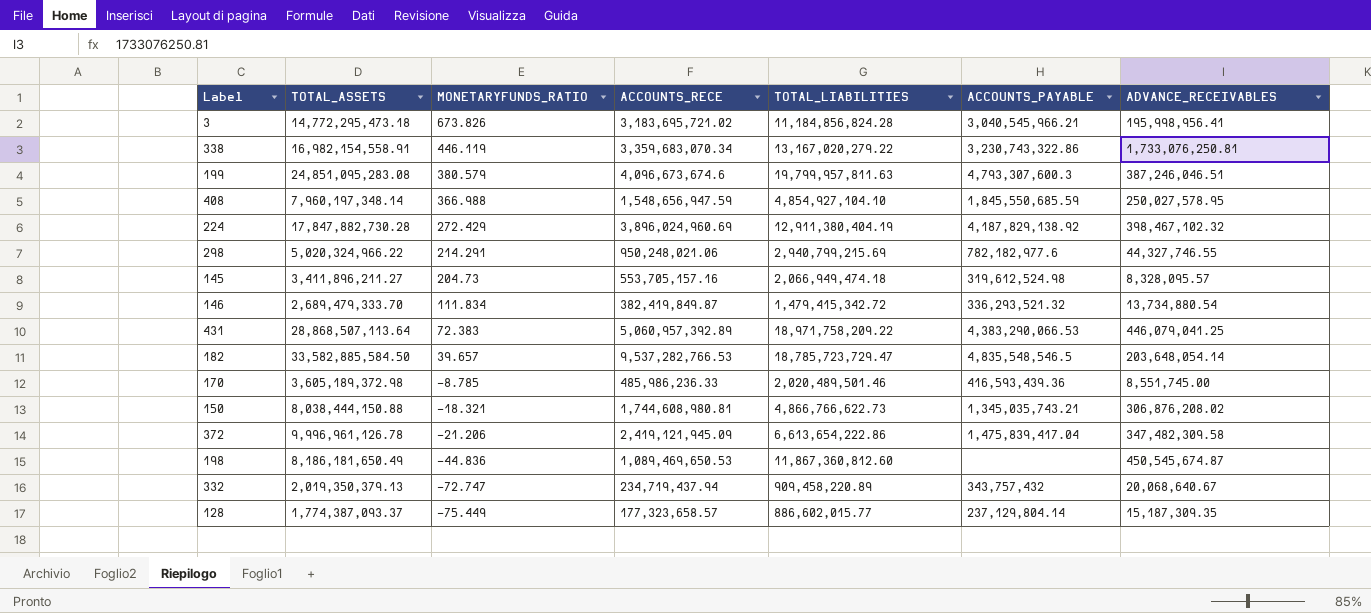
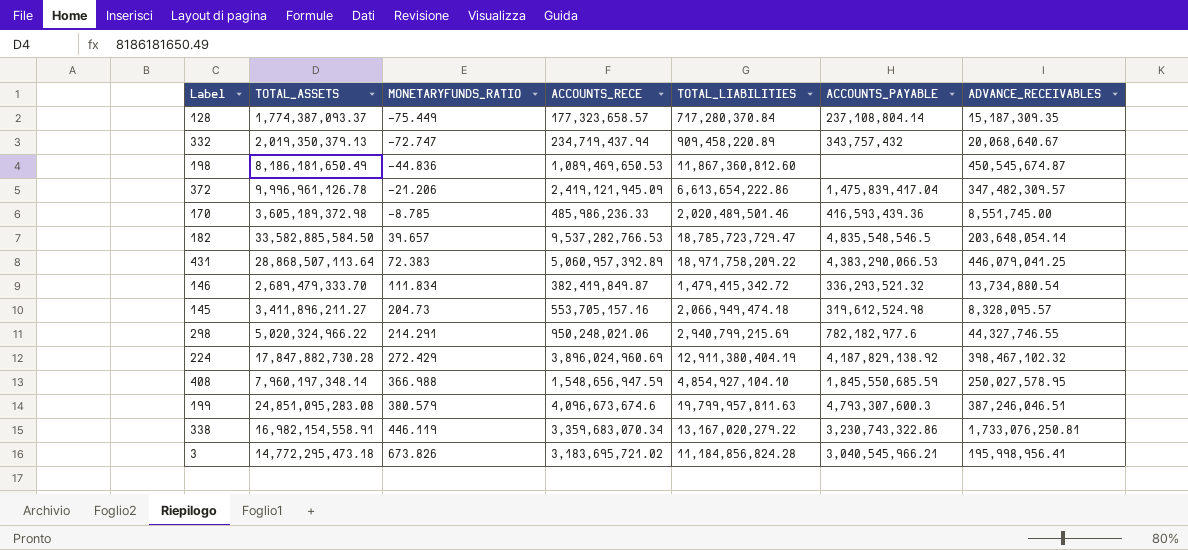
row order: MONETARYFUNDS_RATIO descending -> MONETARYFUNDS_RATIO ascending
row 150: 8,038,444,150.88 | -18.321 | 1,744,608,980.81 | 4,866,766,622.73 | 1,345,035,743.21 | 306,876,208.02 -> none
128 | TOTAL_LIABILITIES: 886,602,015.77 -> 717,280,370.84
128 | ACCOUNTS_PAYABLE: 237,129,804.14 -> 237,108,804.14
372 | ADVANCE_RECEIVABLES: 347,482,309.58 -> 347,482,309.57

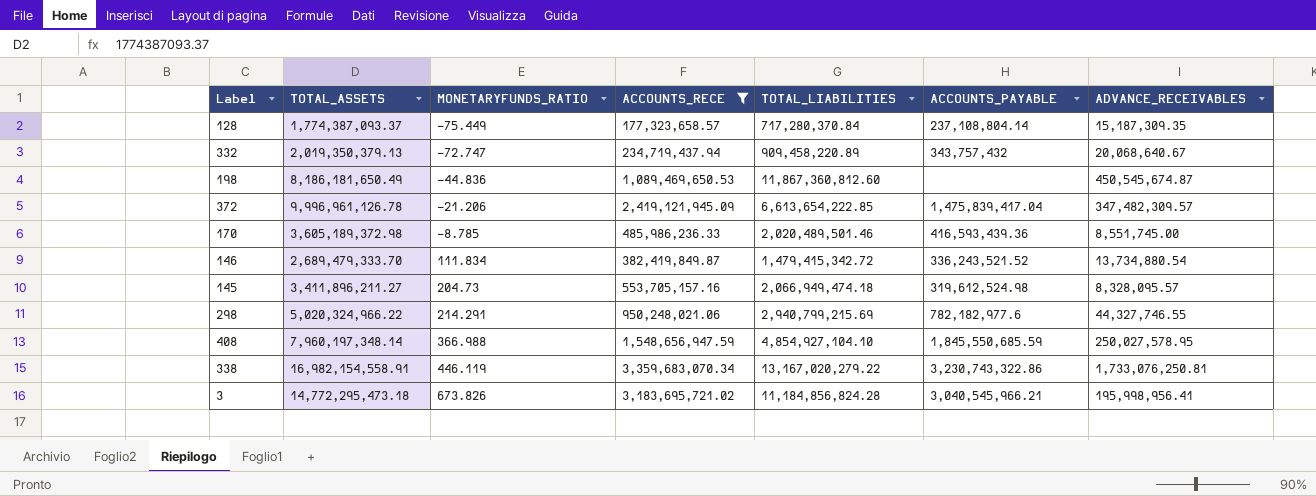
filter: none -> ACCOUNTS_RECE <= 3,359,683,070.34
372 | TOTAL_LIABILITIES: 6,613,654,222.86 -> 6,613,654,222.85
146 | ACCOUNTS_PAYABLE: 336,293,521.32 -> 336,243,521.52

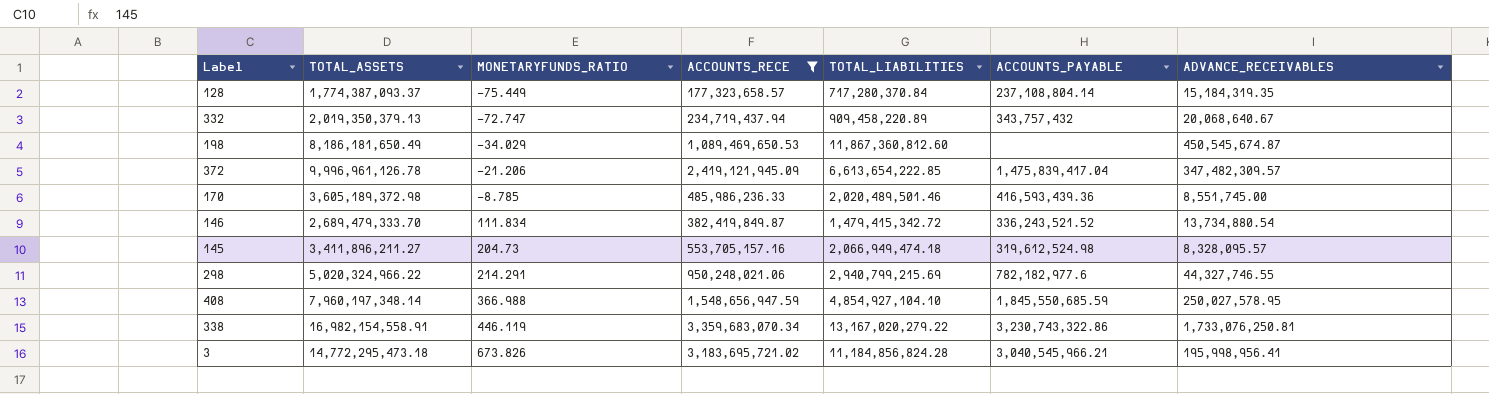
128 | ADVANCE_RECEIVABLES: 15,187,309.35 -> 15,184,319.35
198 | MONETARYFUNDS_RATIO: -44.836 -> -34.029

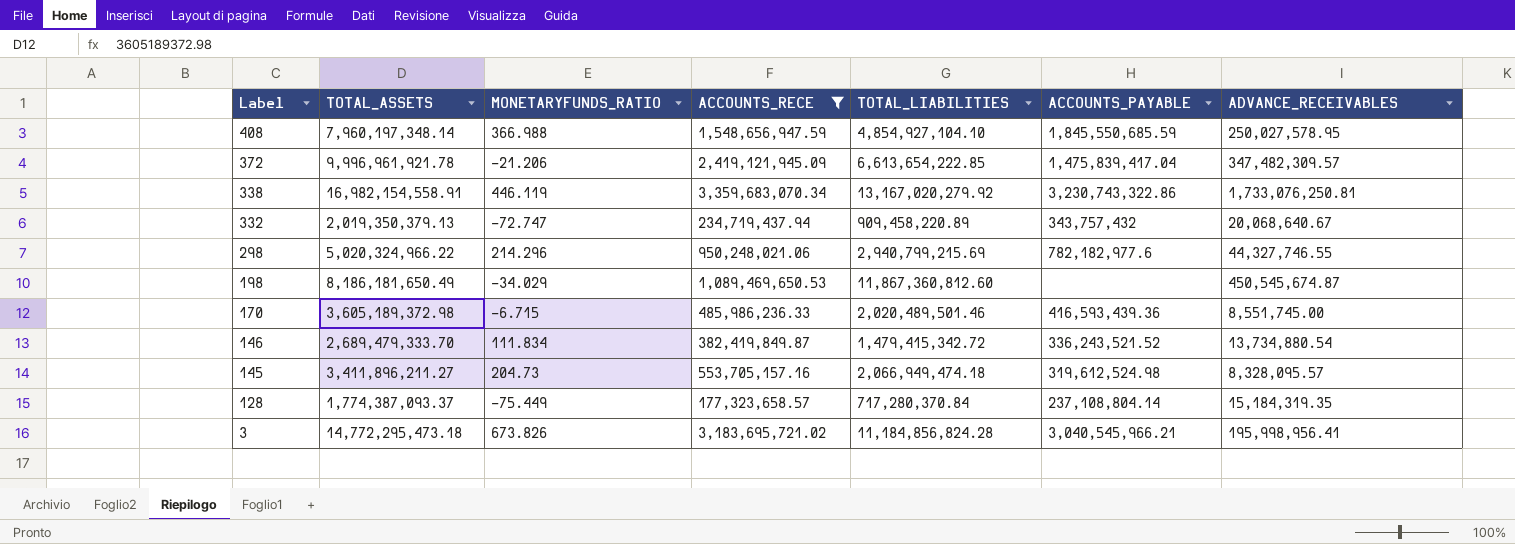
row order: MONETARYFUNDS_RATIO ascending -> Label descending
372 | TOTAL_ASSETS: 9,996,961,126.78 -> 9,996,961,921.78
338 | TOTAL_LIABILITIES: 13,167,020,279.22 -> 13,167,020,279.92
298 | MONETARYFUNDS_RATIO: 214.291 -> 214.296
170 | MONETARYFUNDS_RATIO: -8.785 -> -6.715

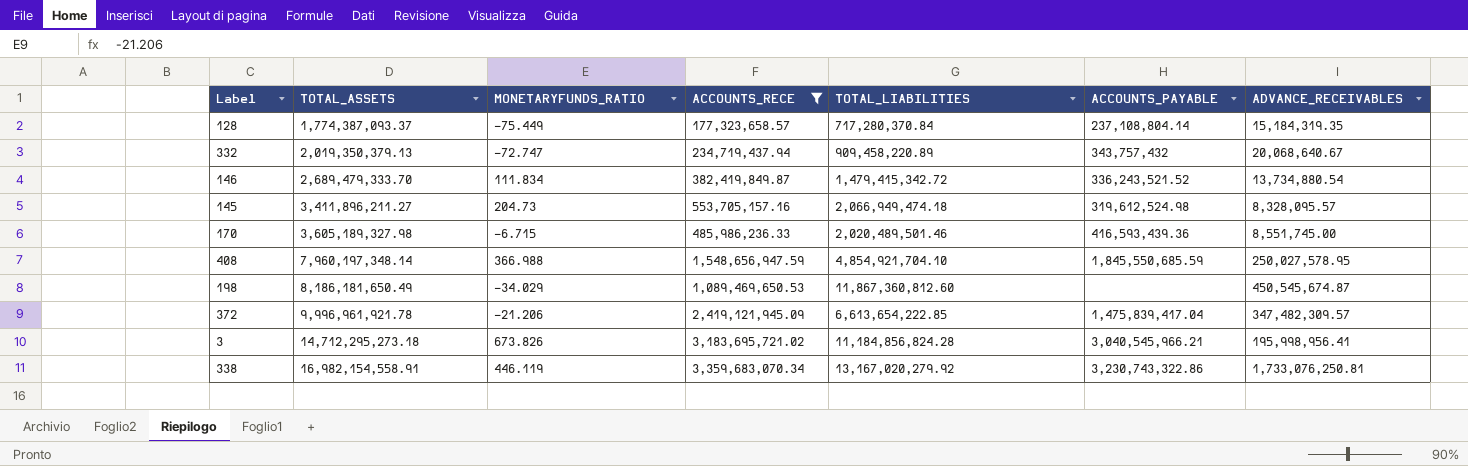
row order: Label descending -> TOTAL_ASSETS ascending
row 298: 5,020,324,966.22 | 214.296 | 950,248,021.06 | 2,940,799,215.69 | 782,182,977.6 | 44,327,746.55 -> none
170 | TOTAL_ASSETS: 3,605,189,372.98 -> 3,605,189,327.98
408 | TOTAL_LIABILITIES: 4,854,927,104.10 -> 4,854,921,704.10
3 | TOTAL_ASSETS: 14,772,295,473.18 -> 14,712,295,273.18

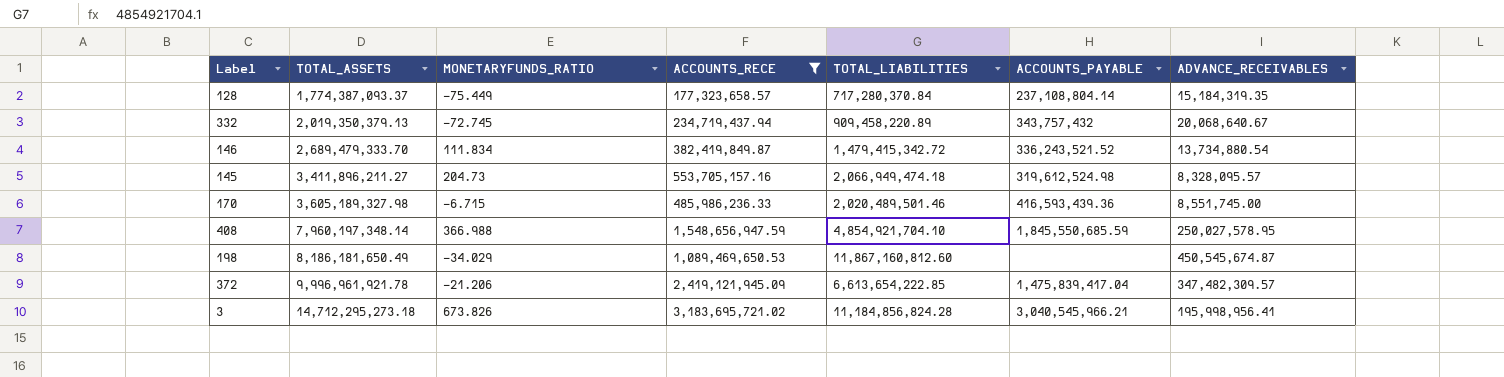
row 338: 16,982,154,558.91 | 446.119 | 3,359,683,070.34 | 13,167,020,279.92 | 3,230,743,322.86 | 1,733,076,250.81 -> none
332 | MONETARYFUNDS_RATIO: -72.747 -> -72.745
198 | TOTAL_LIABILITIES: 11,867,360,812.60 -> 11,867,160,812.60

